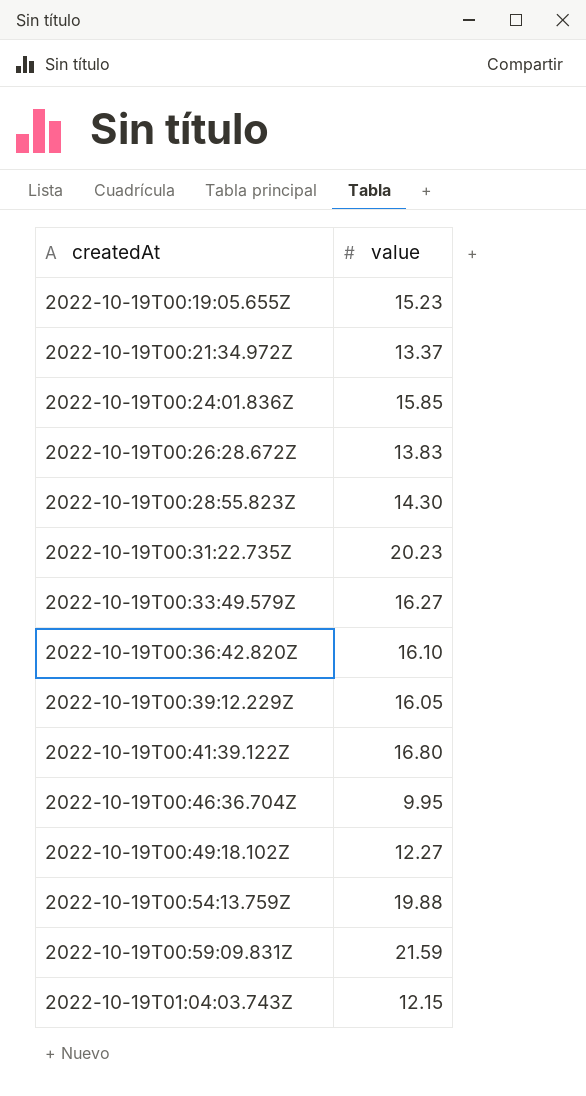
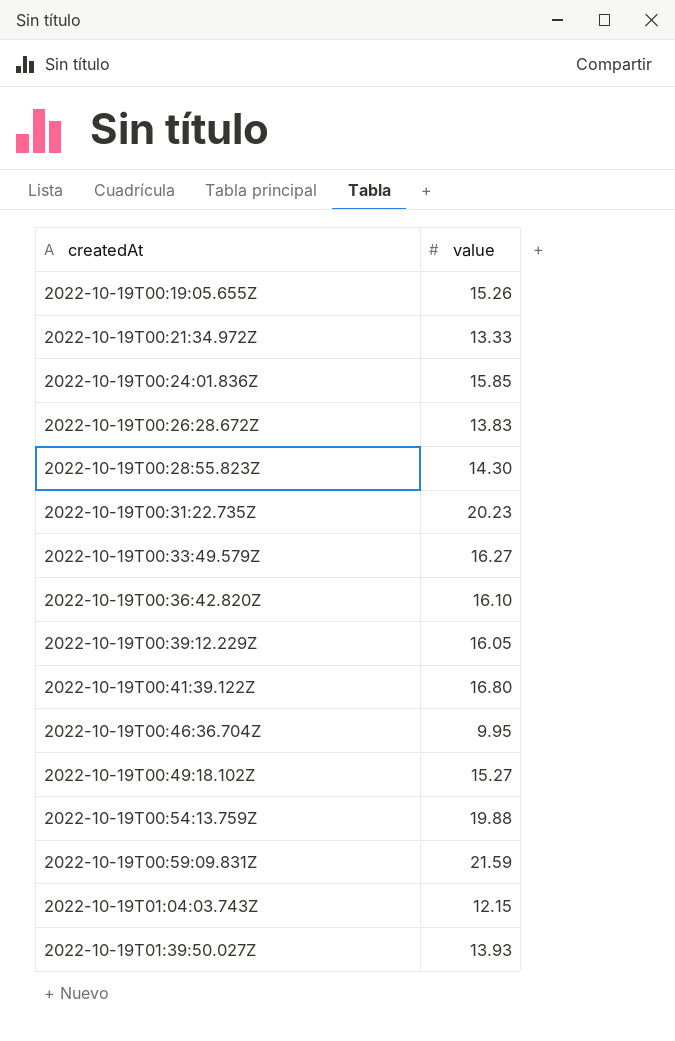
2022-10-19T00:19:05.655Z | value: 15.23 -> 15.26
2022-10-19T00:21:34.972Z | value: 13.37 -> 13.33
2022-10-19T00:49:18.102Z | value: 12.27 -> 15.27
row 2022-10-19T01:39:50.027Z: none -> 13.93

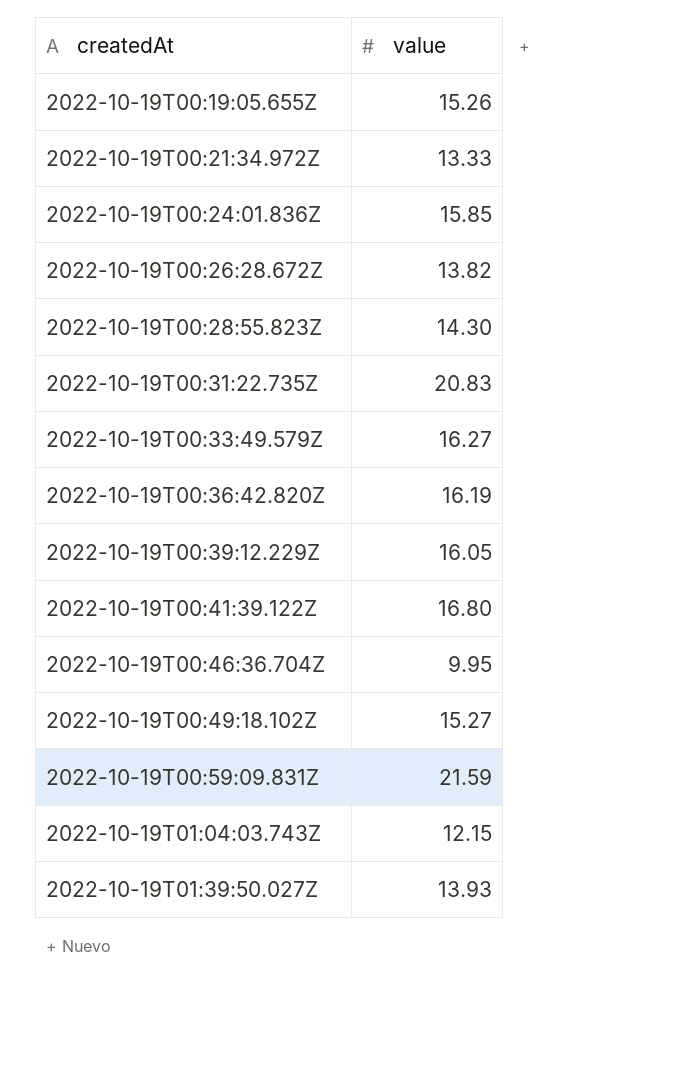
row 2022-10-19T00:54:13.759Z: 19.88 -> none
2022-10-19T00:26:28.672Z | value: 13.83 -> 13.82
2022-10-19T00:31:22.735Z | value: 20.23 -> 20.83
2022-10-19T00:36:42.820Z | value: 16.10 -> 16.19

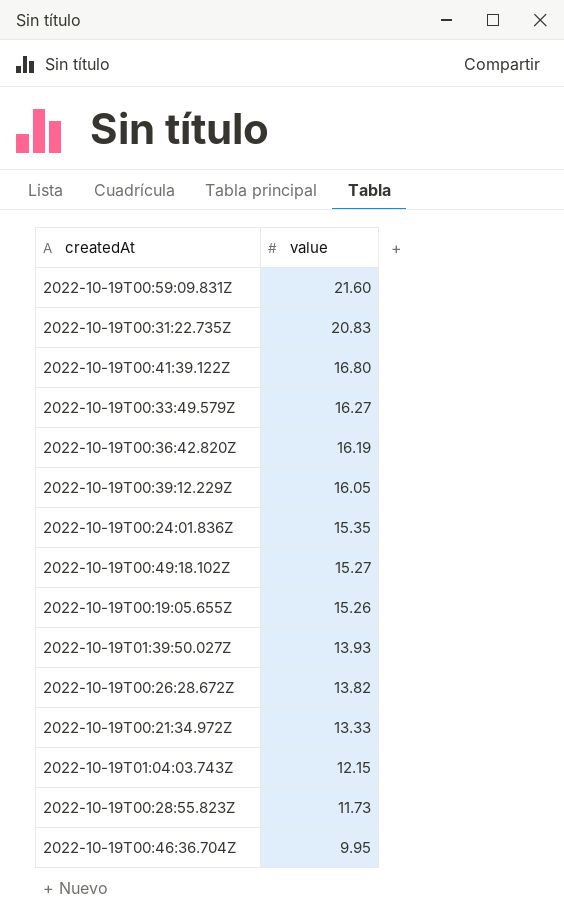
row order: createdAt ascending -> value descending
2022-10-19T00:59:09.831Z | value: 21.59 -> 21.60
2022-10-19T00:24:01.836Z | value: 15.85 -> 15.35
2022-10-19T00:28:55.823Z | value: 14.30 -> 11.73

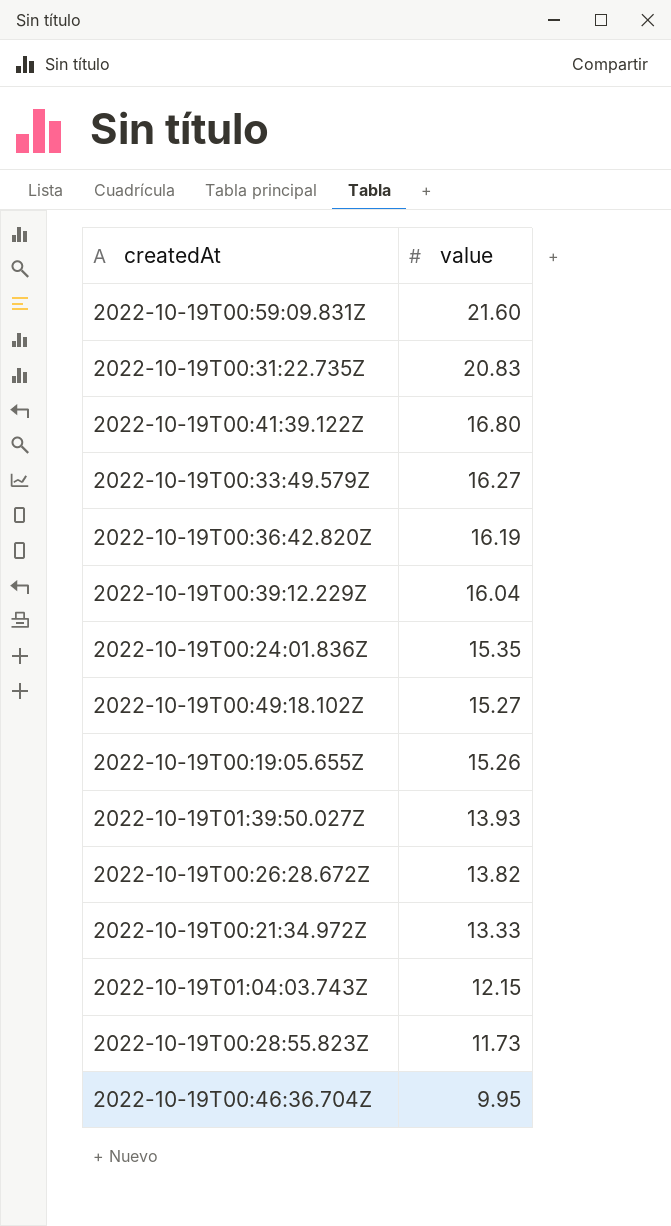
2022-10-19T00:39:12.229Z | value: 16.05 -> 16.04

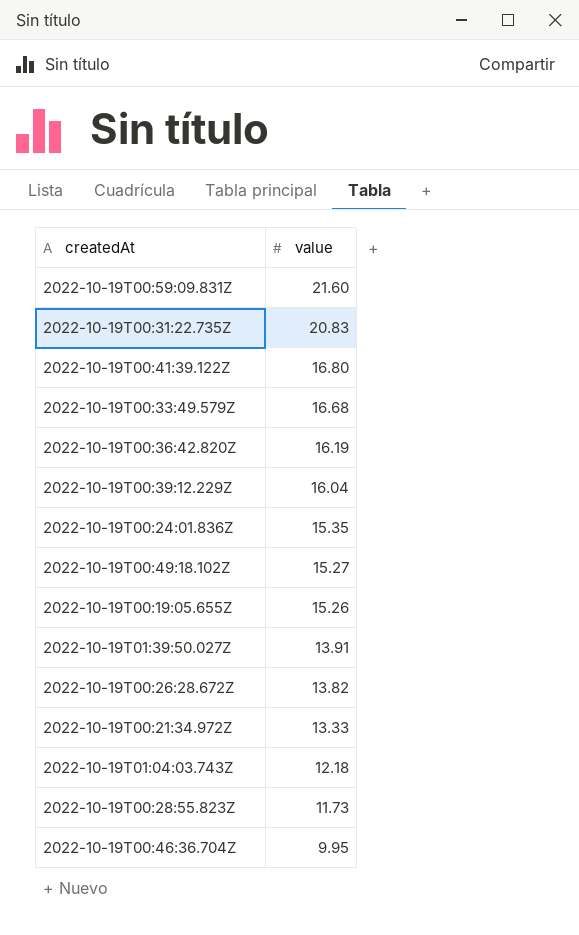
2022-10-19T00:33:49.579Z | value: 16.27 -> 16.68
2022-10-19T01:39:50.027Z | value: 13.93 -> 13.91
2022-10-19T01:04:03.743Z | value: 12.15 -> 12.18

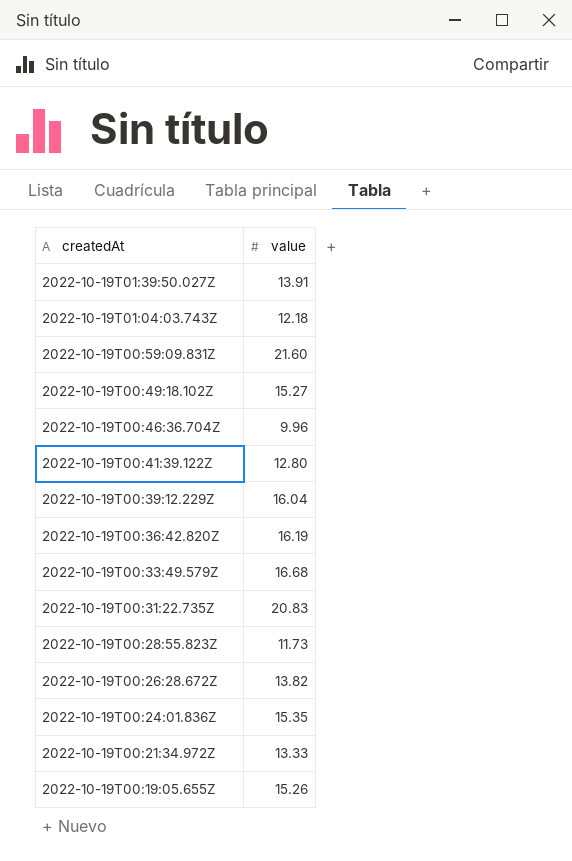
row order: value descending -> createdAt descending
2022-10-19T00:46:36.704Z | value: 9.95 -> 9.96
2022-10-19T00:41:39.122Z | value: 16.80 -> 12.80

